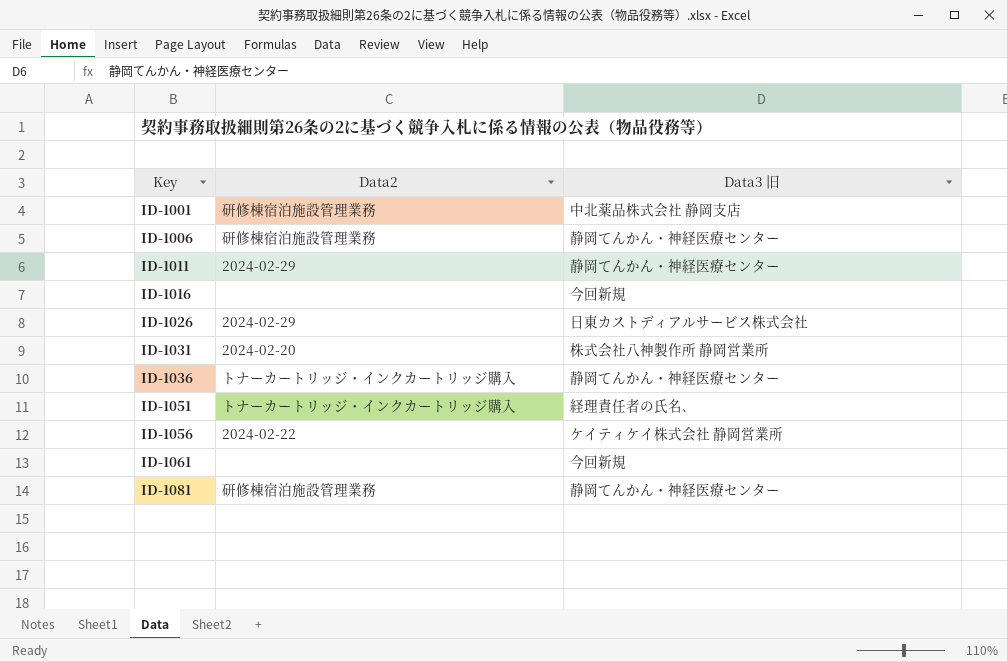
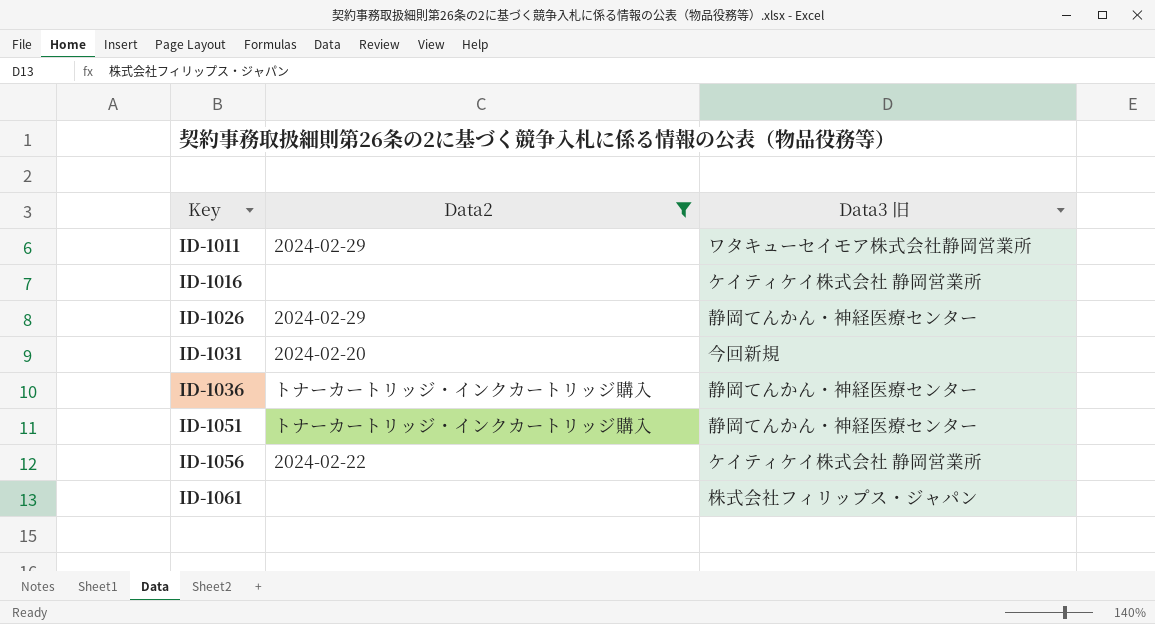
filter: none -> Data2 != 研修棟宿泊施設管理業務
ID-1011 | Data3 旧: 静岡てんかん・神経医療センター -> ワタキューセイモア株式会社静岡営業所
ID-1016 | Data3 旧: 今回新規 -> ケイティケイ株式会社 静岡営業所
ID-1026 | Data3 旧: 日東カストディアルサービス株式会社 -> 静岡てんかん・神経医療センター
ID-1031 | Data3 旧: 株式会社八神製作所 静岡営業所 -> 今回新規
ID-1051 | Data3 旧: 経理責任者の氏名､ -> 静岡てんかん・神経医療センター
ID-1061 | Data3 旧: 今回新規 -> 株式会社フィリップス・ジャパン

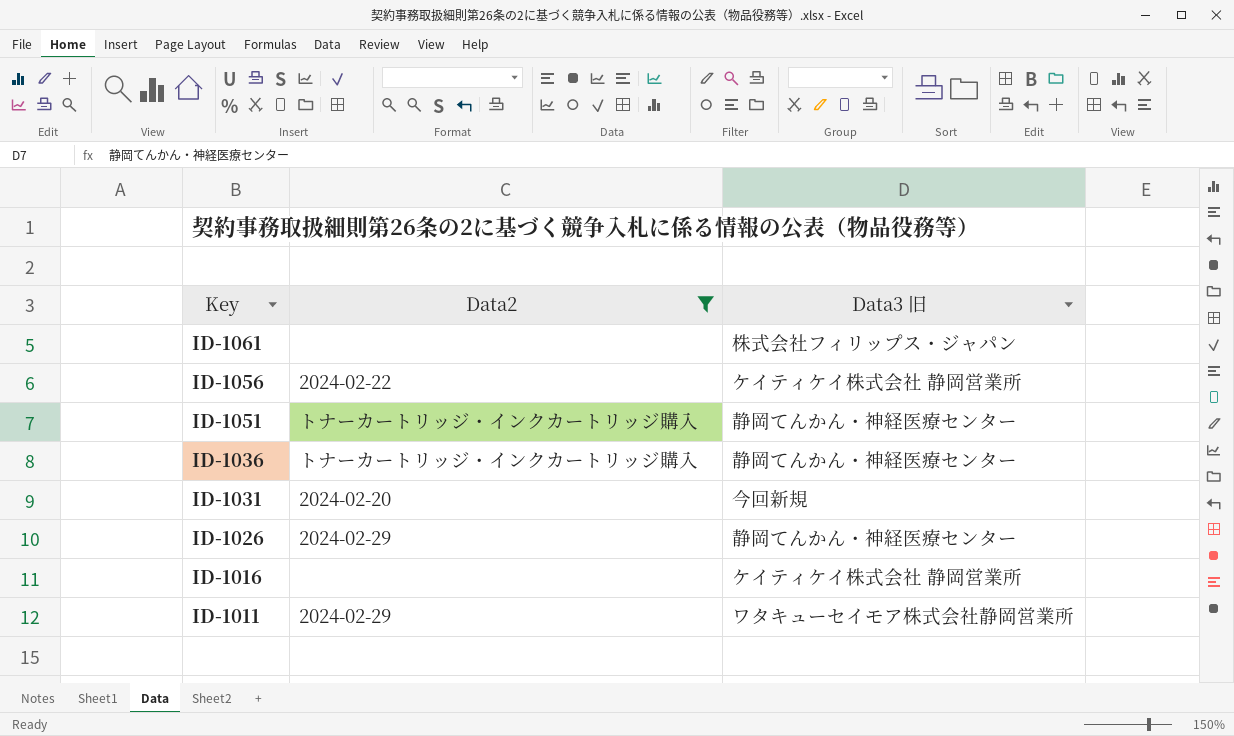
row order: Key ascending -> Key descending

